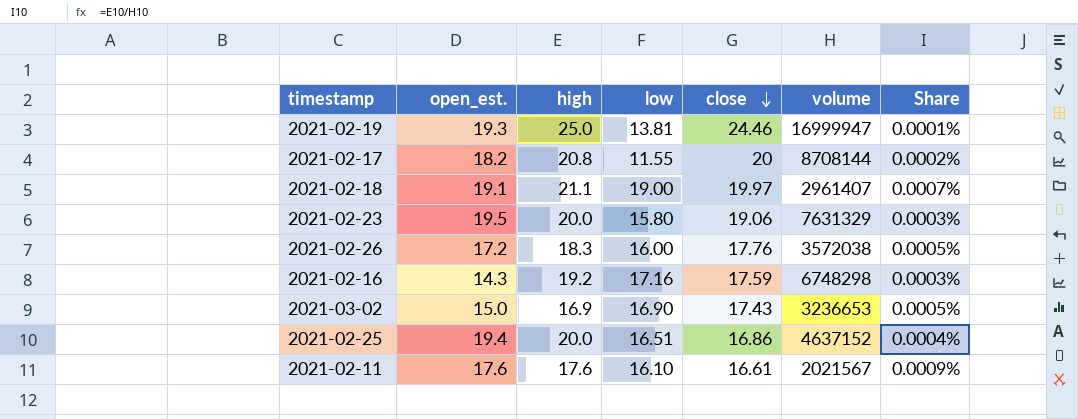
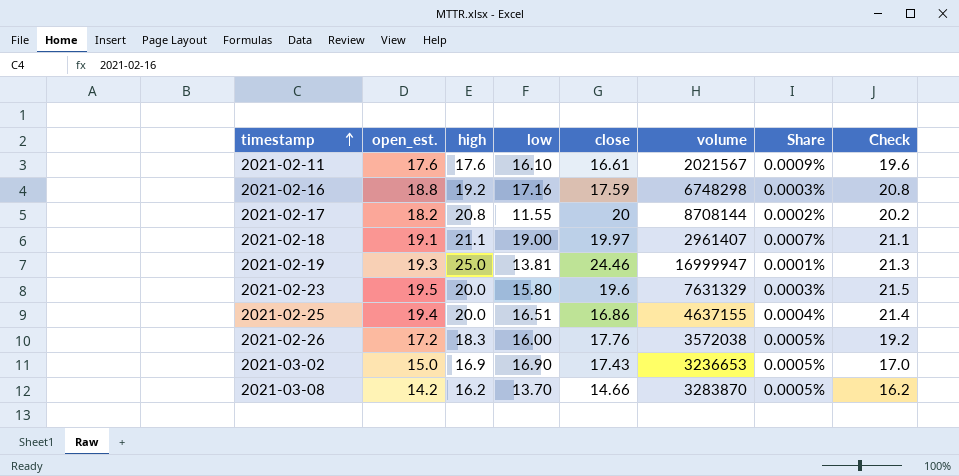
row order: close descending -> timestamp ascending
column Check | formula: none -> [open_est.] + 2
2021-02-16 | open_est.: 14.3 -> 18.8
2021-02-23 | close: 19.06 -> 19.6
2021-02-25 | volume: 4637152 -> 4637155
row 2021-03-08: none -> 14.2 | 16.2 | 13.70 | 14.66 | 3283870 | 0.0005% | 16.2

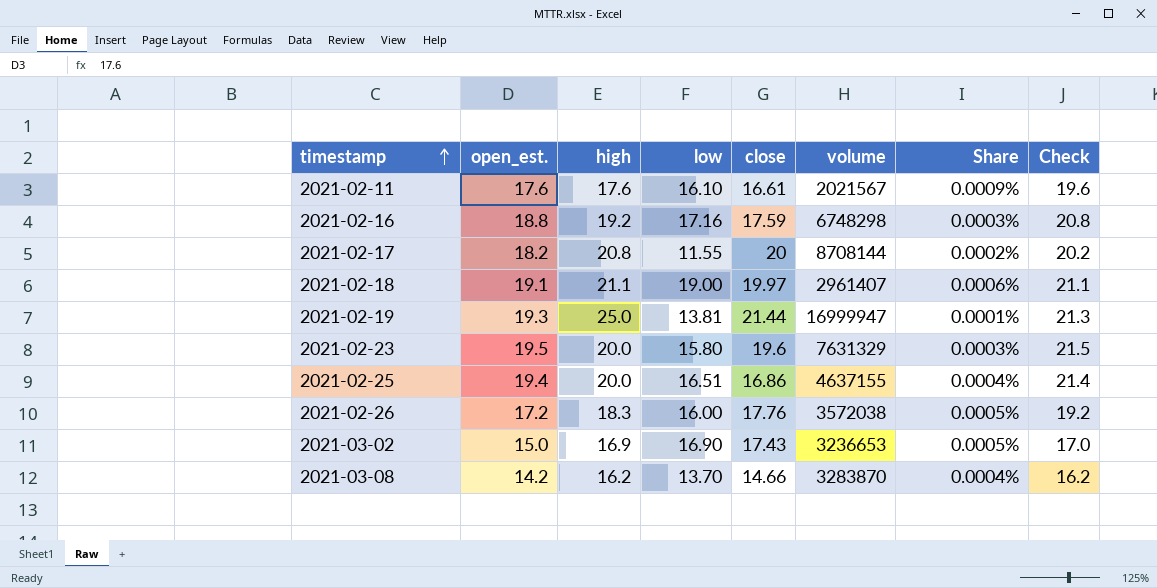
column Share | formula: [high] / [volume] -> [open_est.] / [volume]
2021-02-19 | close: 24.46 -> 21.44

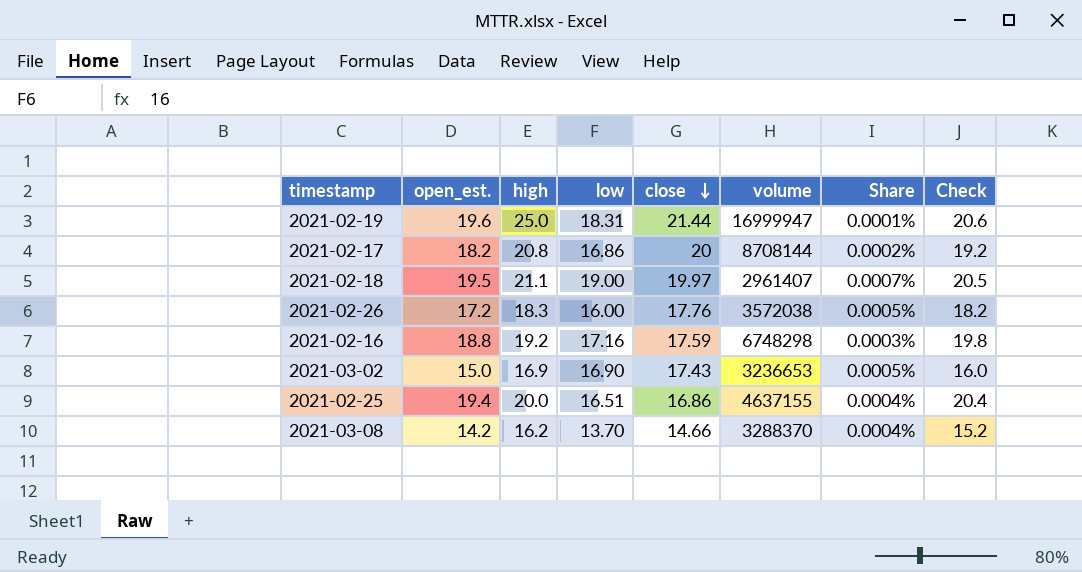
row order: timestamp ascending -> close descending
column Check | formula: [open_est.] + 2 -> [open_est.] + 1
row 2021-02-11: 17.6 | 17.6 | 16.10 | 16.61 | 2021567 | 0.0009% | 19.6 -> none
row 2021-02-23: 19.5 | 20.0 | 15.80 | 19.6 | 7631329 | 0.0003% | 21.5 -> none
2021-02-19 | open_est.: 19.3 -> 19.6
2021-02-19 | low: 13.81 -> 18.31
2021-02-17 | low: 11.55 -> 16.86
2021-02-18 | open_est.: 19.1 -> 19.5
2021-02-18 | Share: 0.0006% -> 0.0007%
2021-03-08 | volume: 3283870 -> 3288370

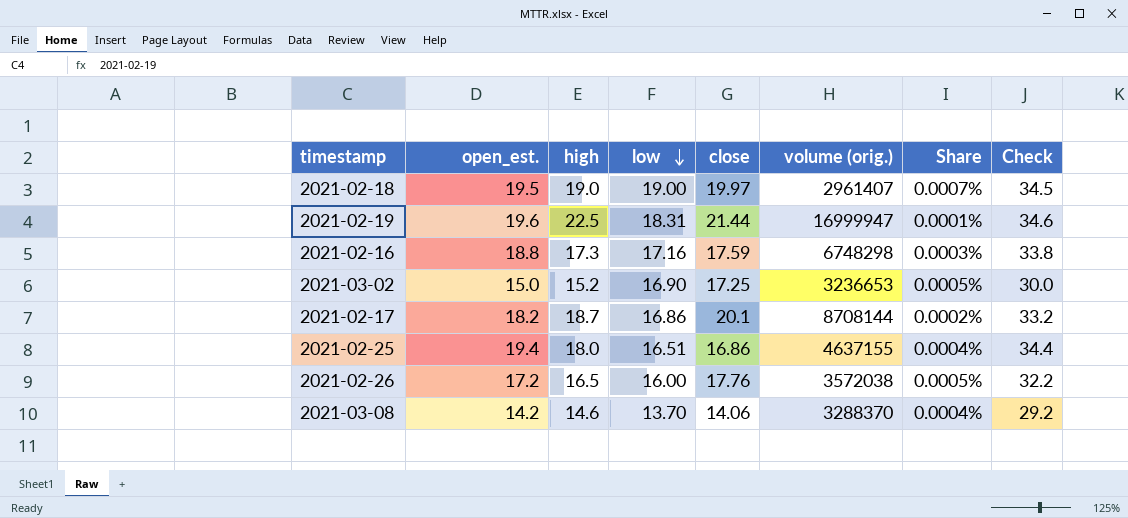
row order: close descending -> low descending
column name: volume -> volume (orig.)
column Check | formula: [open_est.] + 1 -> [open_est.] + 15
2021-02-18 | high: 21.1 -> 19.0
2021-02-19 | high: 25.0 -> 22.5
2021-02-16 | high: 19.2 -> 17.3
2021-03-02 | high: 16.9 -> 15.2
2021-03-02 | close: 17.43 -> 17.25
2021-02-17 | high: 20.8 -> 18.7
2021-02-17 | close: 20 -> 20.1
2021-02-25 | high: 20.0 -> 18.0
2021-02-26 | high: 18.3 -> 16.5
2021-03-08 | high: 16.2 -> 14.6
2021-03-08 | close: 14.66 -> 14.06

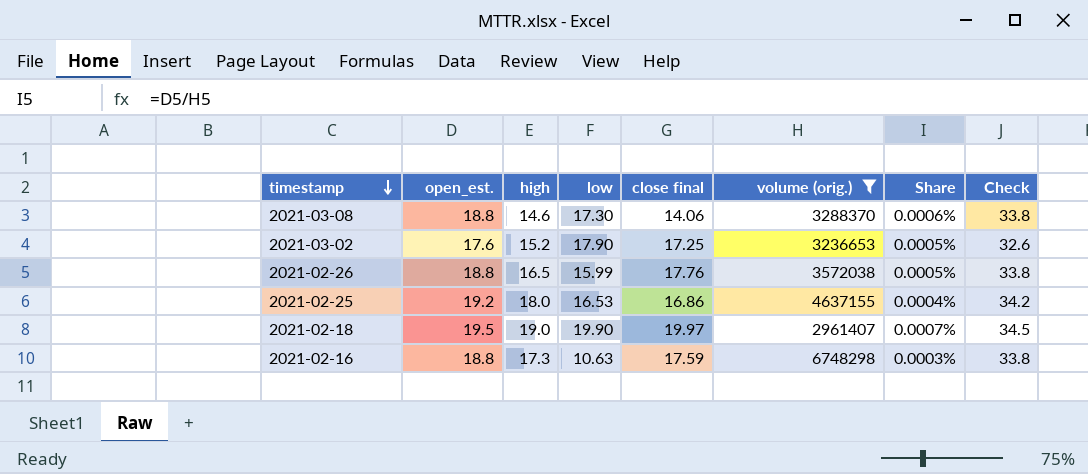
filter: none -> volume (orig.) <= 6748298
row order: low descending -> timestamp descending
column name: close -> close final
2021-03-08 | open_est.: 14.2 -> 18.8
2021-03-08 | low: 13.70 -> 17.30
2021-03-08 | Share: 0.0004% -> 0.0006%
2021-03-08 | Check: 29.2 -> 33.8
2021-03-02 | open_est.: 15.0 -> 17.6
2021-03-02 | low: 16.90 -> 17.90
2021-03-02 | Check: 30.0 -> 32.6
2021-02-26 | open_est.: 17.2 -> 18.8
2021-02-26 | low: 16.00 -> 15.99
2021-02-26 | Check: 32.2 -> 33.8
2021-02-25 | open_est.: 19.4 -> 19.2
2021-02-25 | low: 16.51 -> 16.53
2021-02-25 | Check: 34.4 -> 34.2
2021-02-18 | low: 19.00 -> 19.90
2021-02-16 | low: 17.16 -> 10.63

